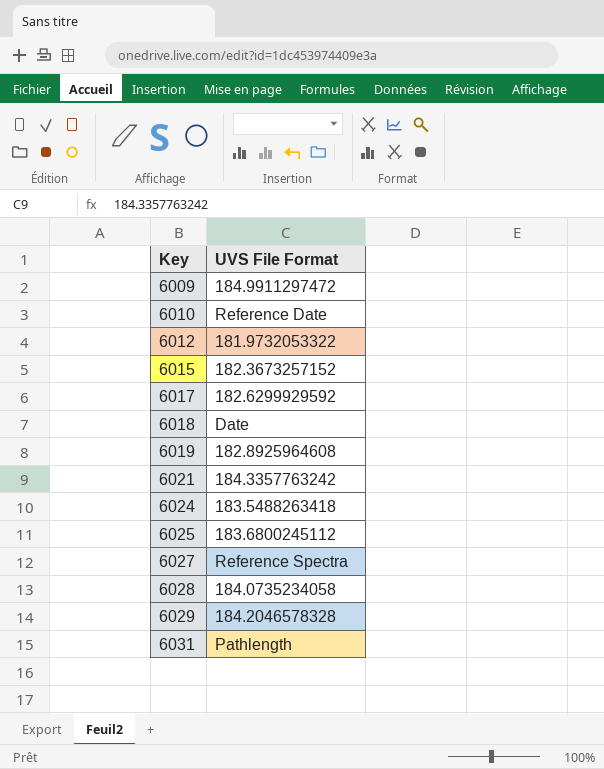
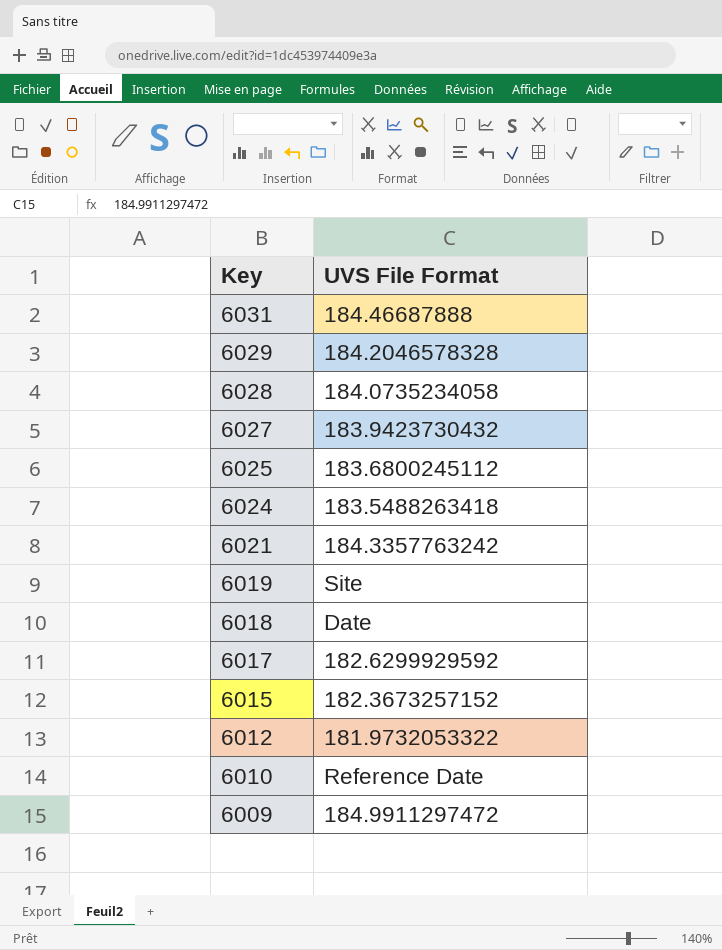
row order: Key ascending -> Key descending
6031 | UVS File Format: Pathlength -> 184.46687888
6027 | UVS File Format: Reference Spectra -> 183.9423730432
6019 | UVS File Format: 182.8925964608 -> Site

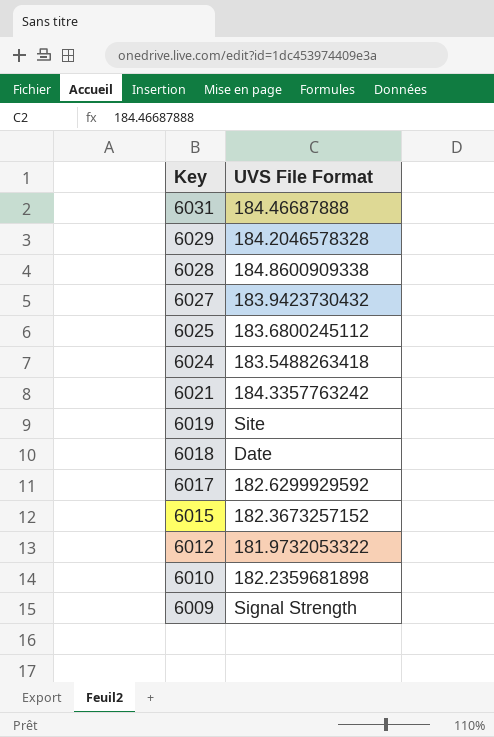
6028 | UVS File Format: 184.0735234058 -> 184.8600909338
6010 | UVS File Format: Reference Date -> 182.2359681898
6009 | UVS File Format: 184.9911297472 -> Signal Strength

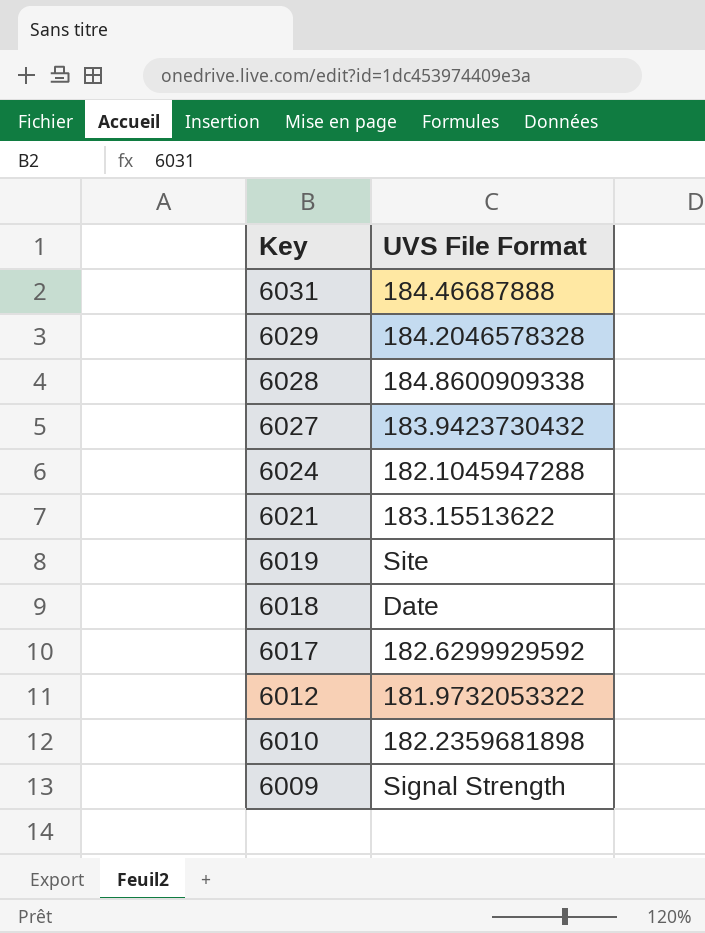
row 6025: 183.6800245112 -> none
row 6015: 182.3673257152 -> none
6024 | UVS File Format: 183.5488263418 -> 182.1045947288
6021 | UVS File Format: 184.3357763242 -> 183.15513622

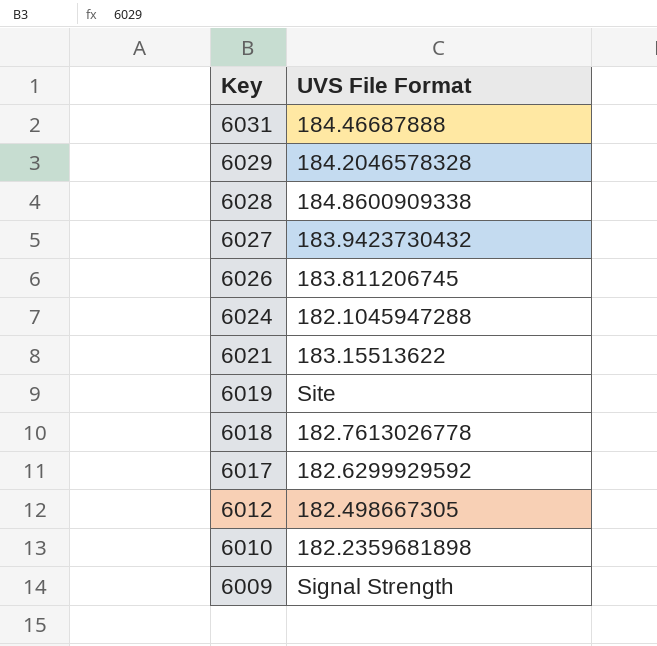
row 6026: none -> 183.811206745
6018 | UVS File Format: Date -> 182.7613026778
6012 | UVS File Format: 181.9732053322 -> 182.498667305

